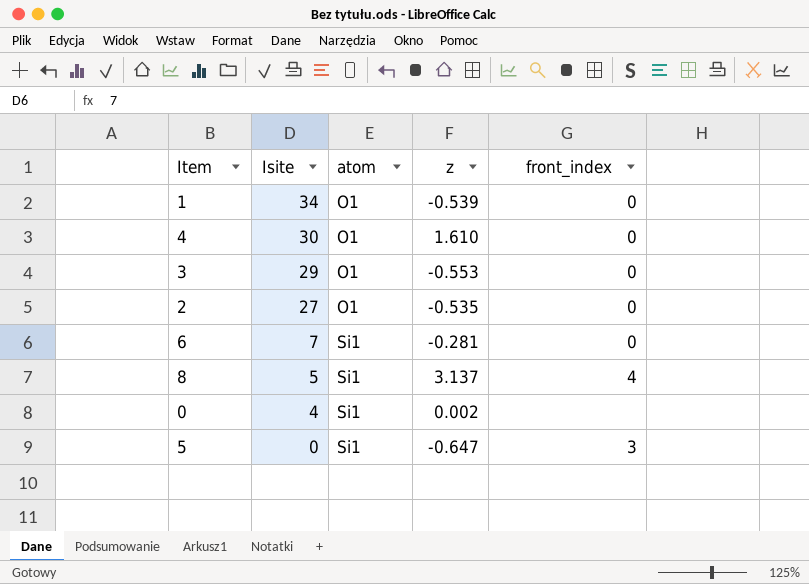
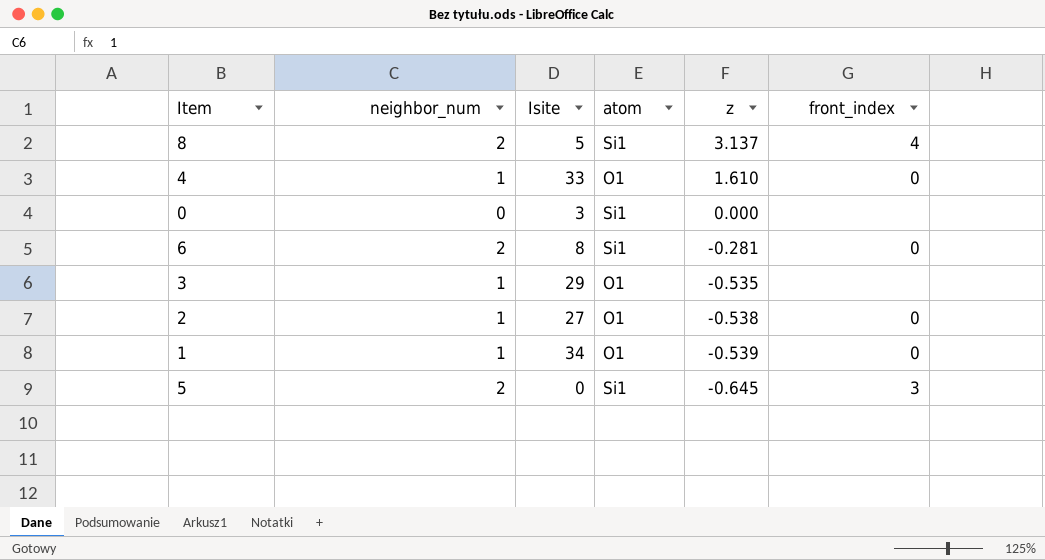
row order: Isite descending -> z descending
column neighbor_num | position: none -> 2
4 | Isite: 30 -> 33
0 | Isite: 4 -> 3
0 | z: 0.002 -> 0.000
6 | Isite: 7 -> 8
3 | z: -0.553 -> -0.535
3 | front_index: 0 -> none
2 | z: -0.535 -> -0.538
5 | z: -0.647 -> -0.645

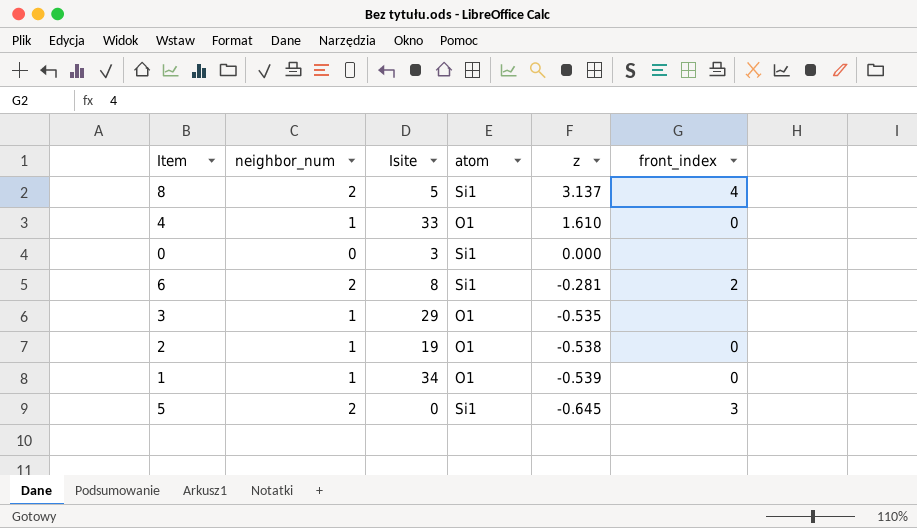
6 | front_index: 0 -> 2
2 | Isite: 27 -> 19

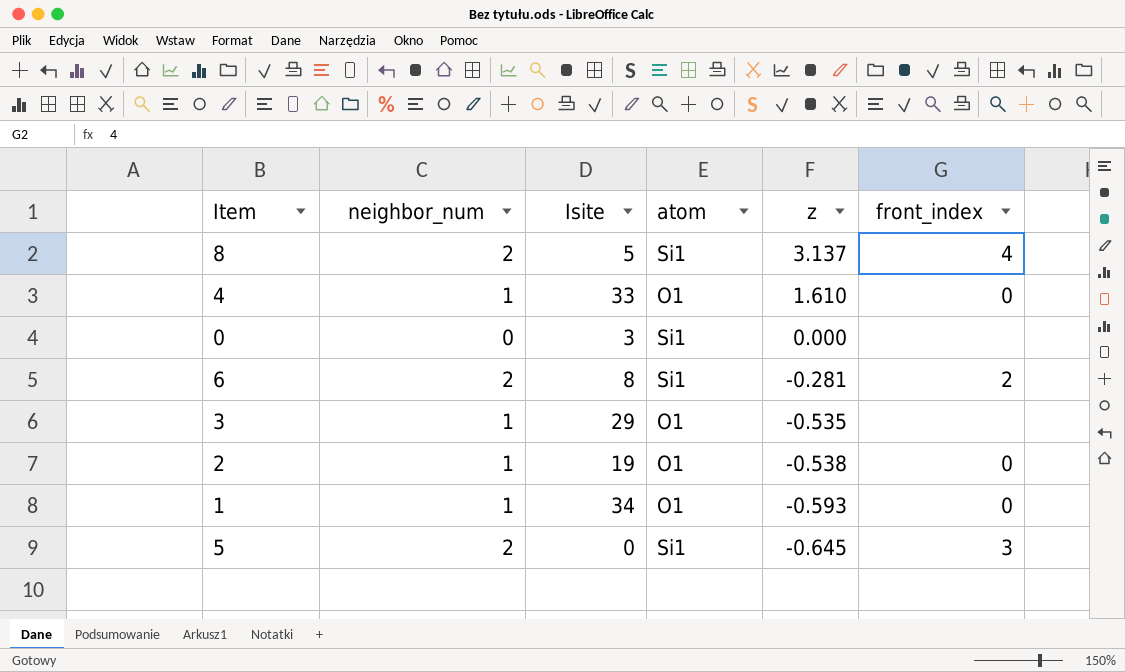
1 | z: -0.539 -> -0.593

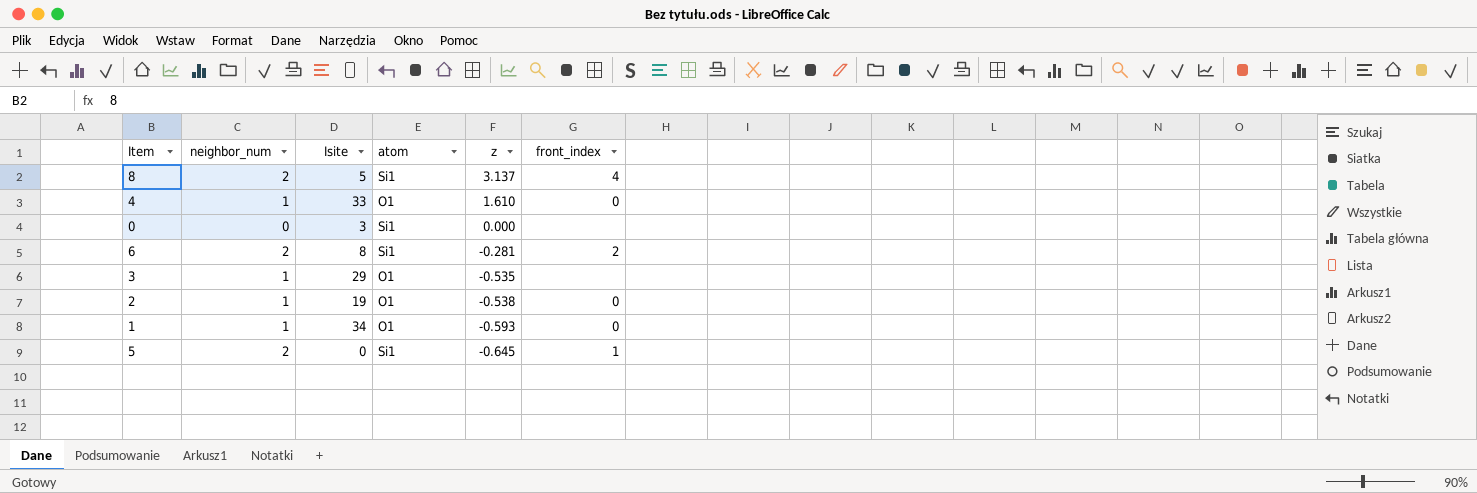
5 | front_index: 3 -> 1

